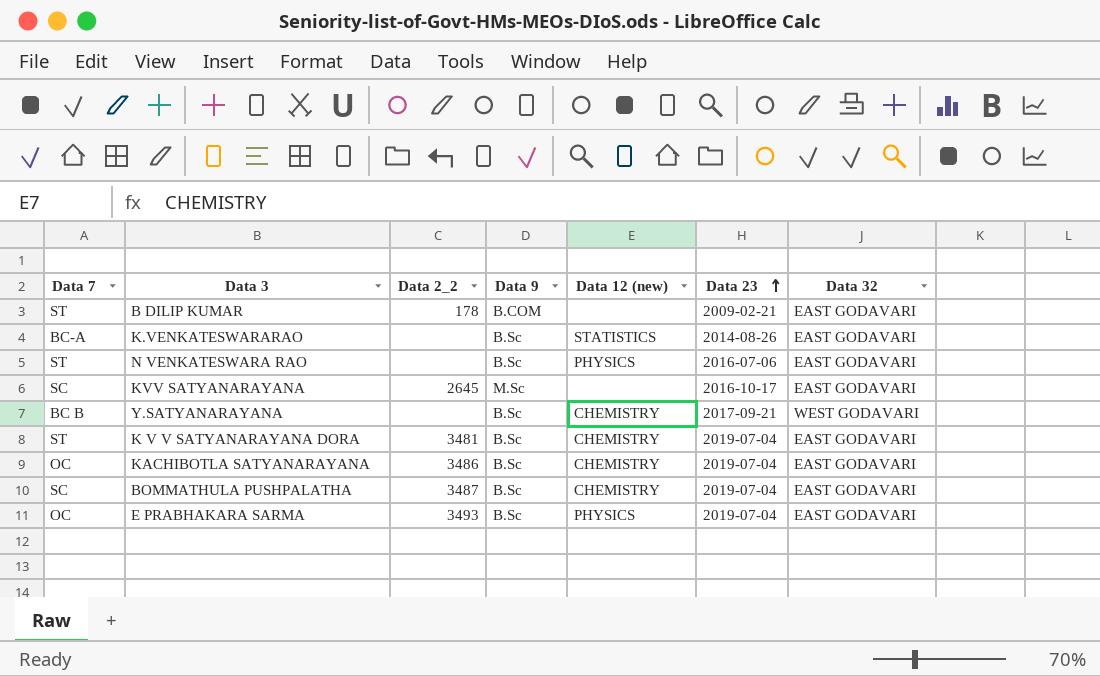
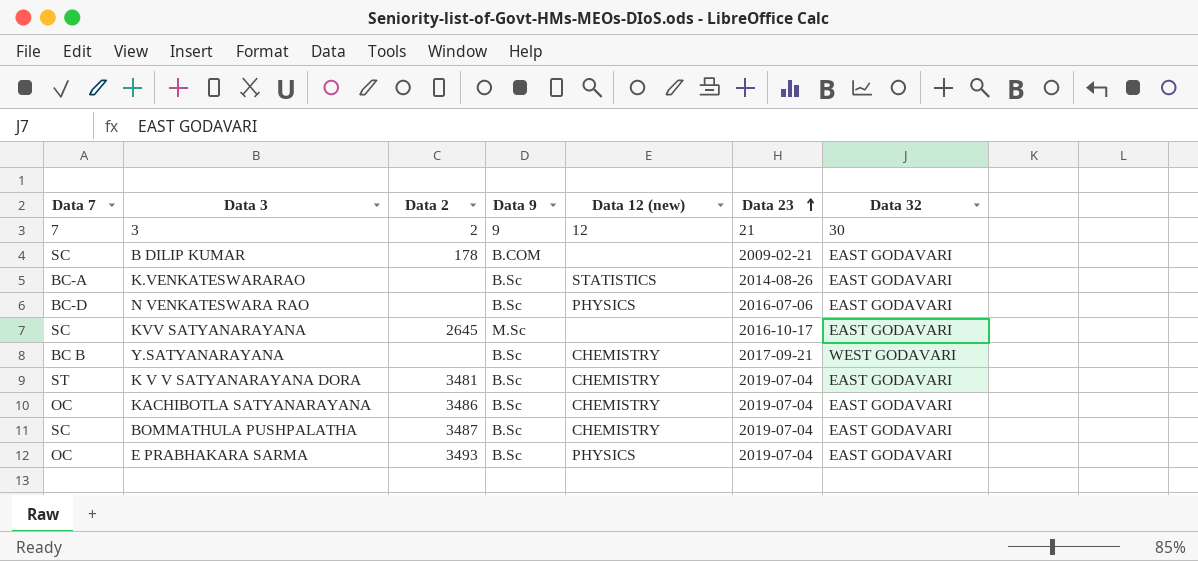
column name: Data 2_2 -> Data 2
row 3: none -> 7 | 2 | 9 | 12 | 21 | 30
B DILIP KUMAR | Data 7: ST -> SC
N VENKATESWARA RAO | Data 7: ST -> BC-D

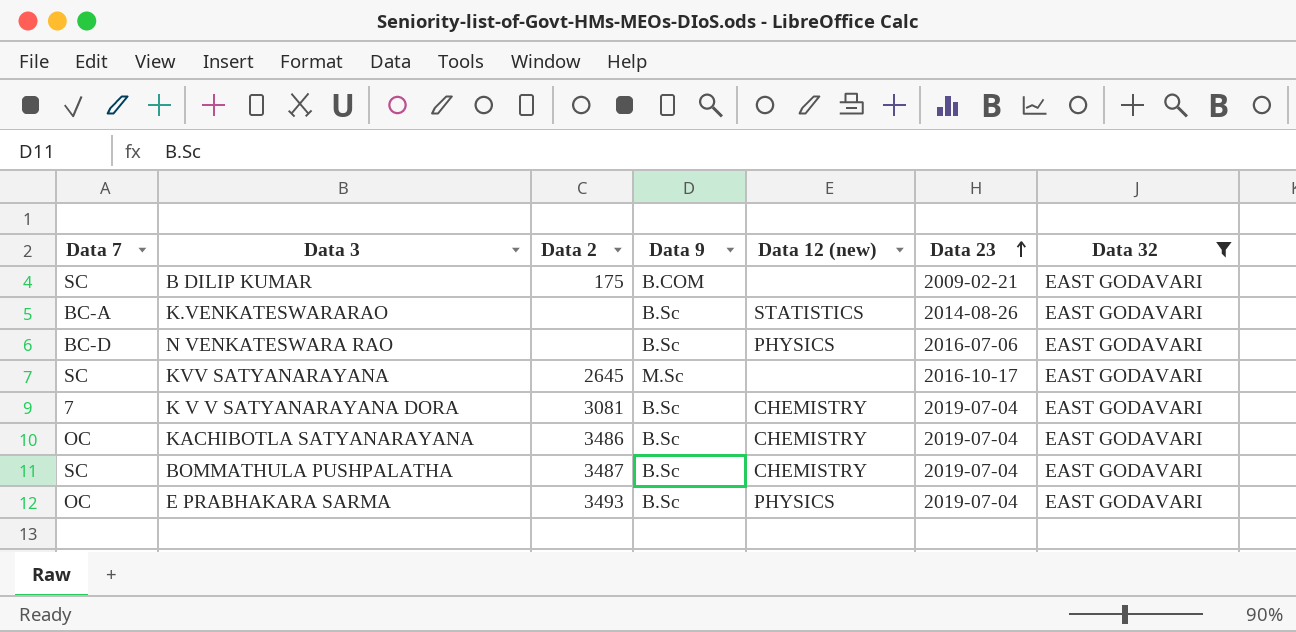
filter: none -> Data 32 = EAST GODAVARI
B DILIP KUMAR | Data 2: 178 -> 175
K V V SATYANARAYANA DORA | Data 7: ST -> 7
K V V SATYANARAYANA DORA | Data 2: 3481 -> 3081

